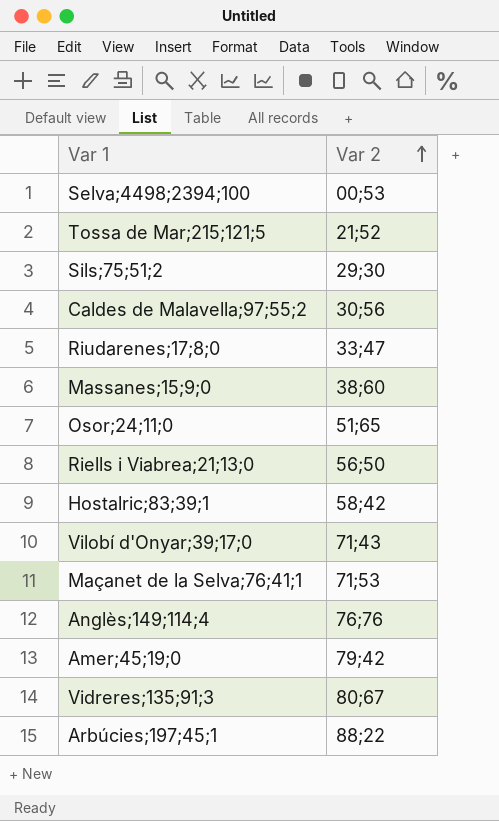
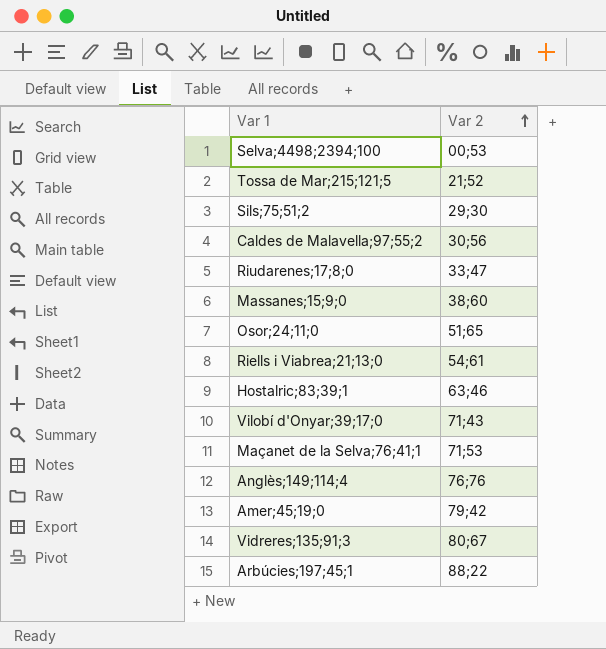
Riells i Viabrea;21;13;0 | Var 2: 56;50 -> 54;61
Hostalric;83;39;1 | Var 2: 58;42 -> 63;46

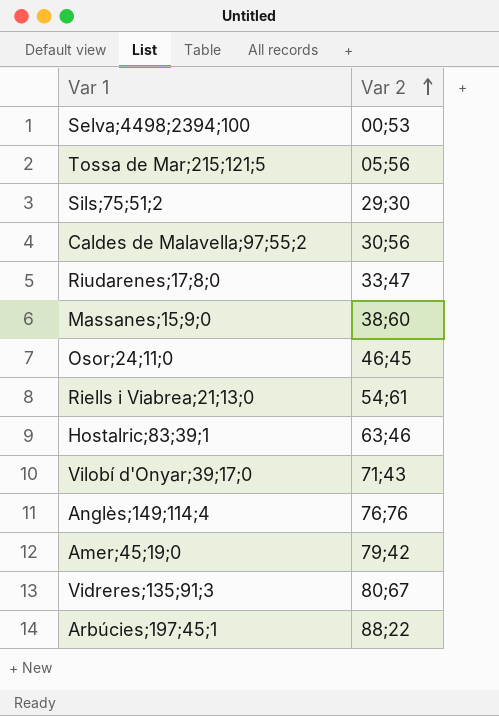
row Maçanet de la Selva;76;41;1: 71;53 -> none
Tossa de Mar;215;121;5 | Var 2: 21;52 -> 05;56
Osor;24;11;0 | Var 2: 51;65 -> 46;45

